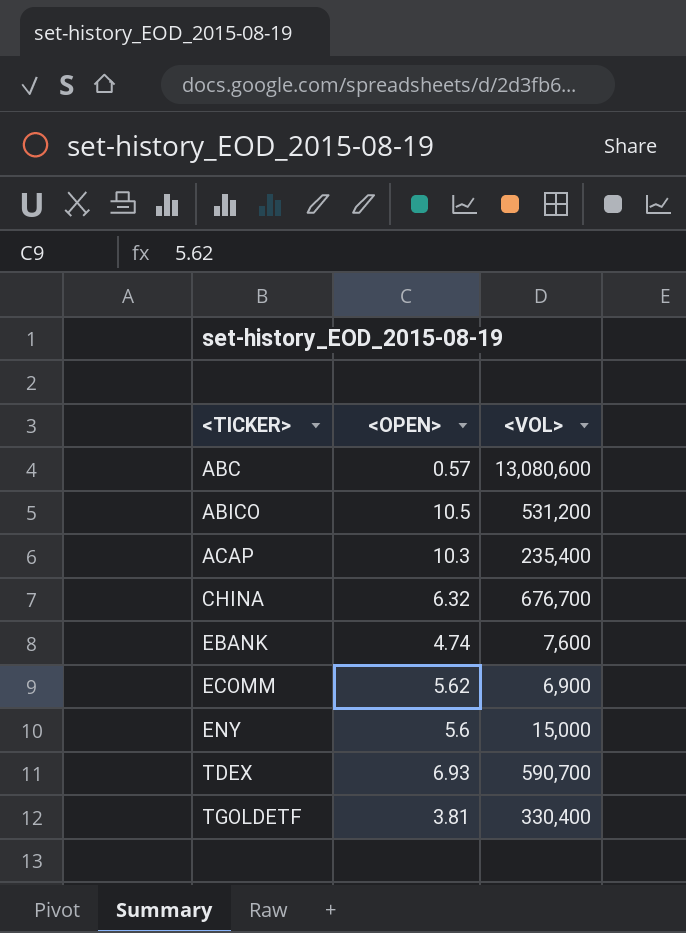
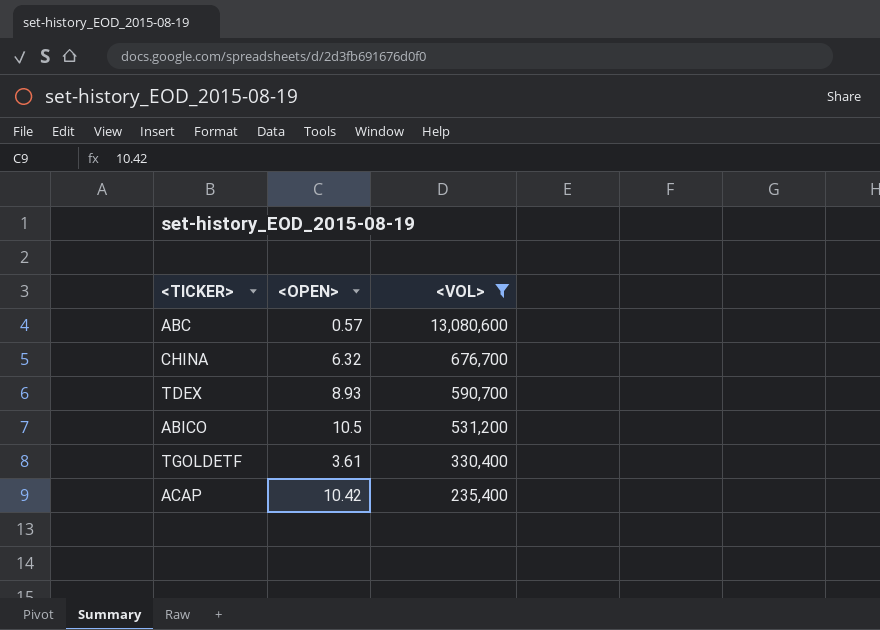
filter: none -> <VOL> >= 235,400
row order: <TICKER> ascending -> <VOL> descending
TDEX | <OPEN>: 6.93 -> 8.93
TGOLDETF | <OPEN>: 3.81 -> 3.61
ACAP | <OPEN>: 10.3 -> 10.42

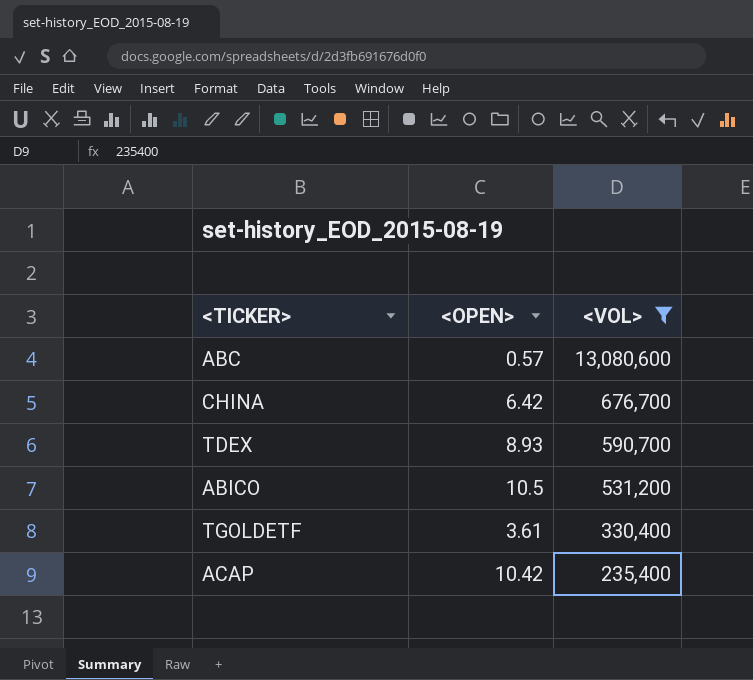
CHINA | <OPEN>: 6.32 -> 6.42

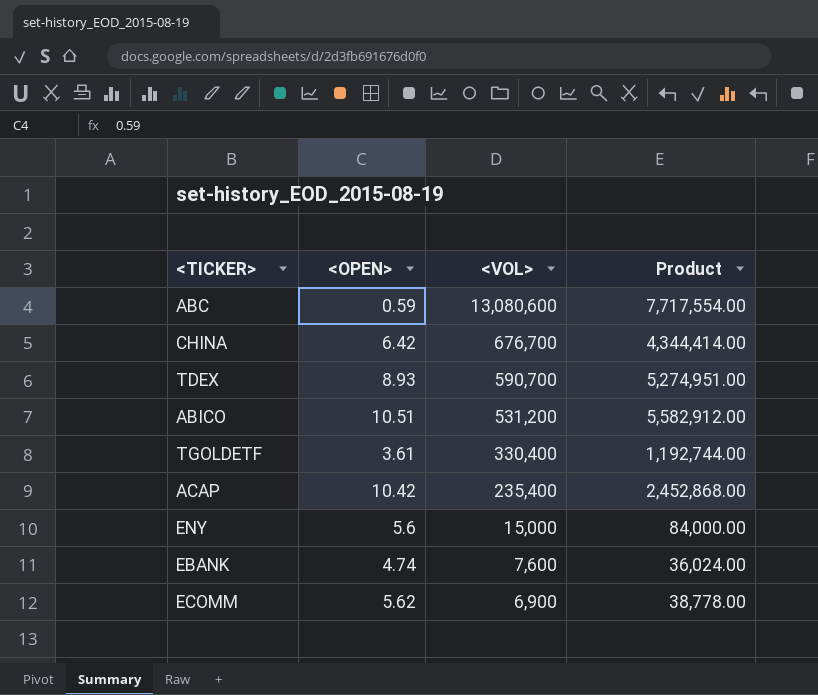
filter: <VOL> >= 235,400 -> none
column Product | formula: none -> [<OPEN>] * [<VOL>]
ABC | <OPEN>: 0.57 -> 0.59
ABICO | <OPEN>: 10.5 -> 10.51

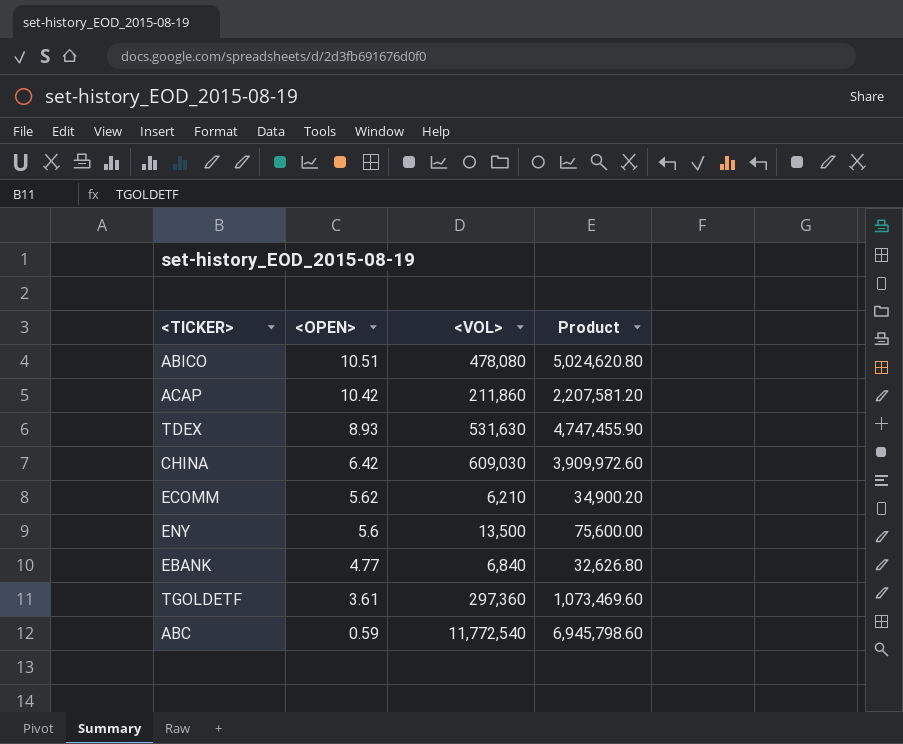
row order: <VOL> descending -> <OPEN> descending
ABICO | <VOL>: 531,200 -> 478,080
ABICO | Product: 5,582,912.00 -> 5,024,620.80
ACAP | <VOL>: 235,400 -> 211,860
ACAP | Product: 2,452,868.00 -> 2,207,581.20
TDEX | <VOL>: 590,700 -> 531,630
TDEX | Product: 5,274,951.00 -> 4,747,455.90
CHINA | <VOL>: 676,700 -> 609,030
CHINA | Product: 4,344,414.00 -> 3,909,972.60
ECOMM | <VOL>: 6,900 -> 6,210
ECOMM | Product: 38,778.00 -> 34,900.20
ENY | <VOL>: 15,000 -> 13,500
ENY | Product: 84,000.00 -> 75,600.00
EBANK | <OPEN>: 4.74 -> 4.77
EBANK | <VOL>: 7,600 -> 6,840
EBANK | Product: 36,024.00 -> 32,626.80
TGOLDETF | <VOL>: 330,400 -> 297,360
TGOLDETF | Product: 1,192,744.00 -> 1,073,469.60
ABC | <VOL>: 13,080,600 -> 11,772,540
ABC | Product: 7,717,554.00 -> 6,945,798.60

